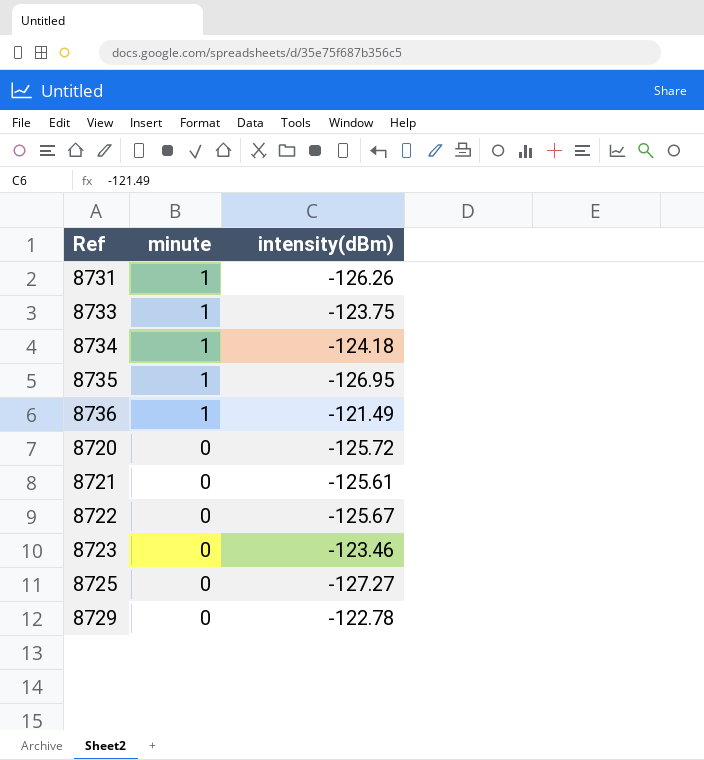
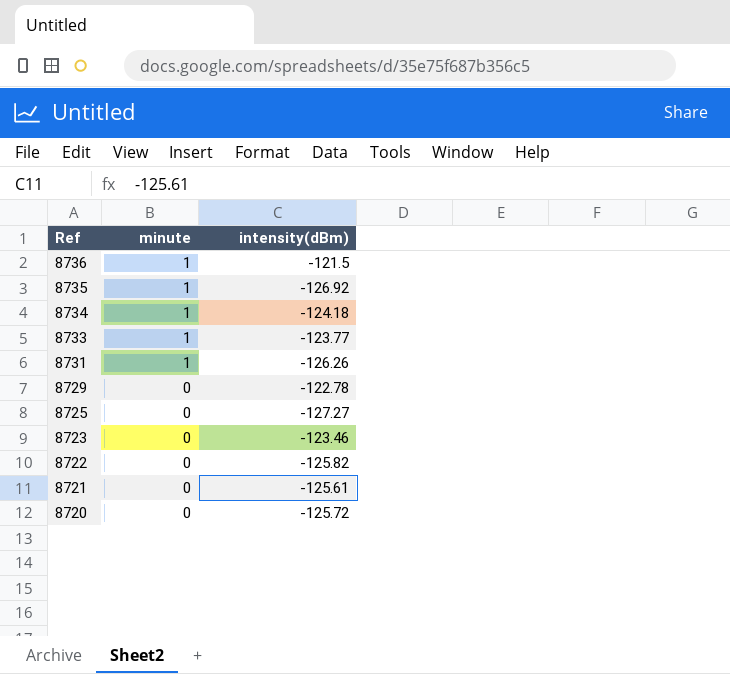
row order: minute descending -> Ref descending
8736 | intensity(dBm): -121.49 -> -121.5
8735 | intensity(dBm): -126.95 -> -126.92
8733 | intensity(dBm): -123.75 -> -123.77
8722 | intensity(dBm): -125.67 -> -125.82

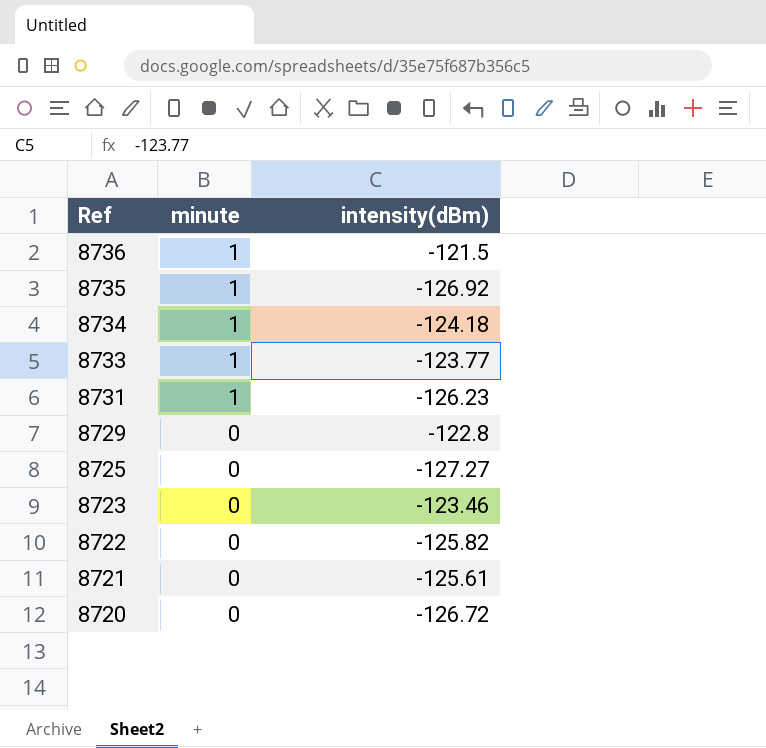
8731 | intensity(dBm): -126.26 -> -126.23
8729 | intensity(dBm): -122.78 -> -122.8
8720 | intensity(dBm): -125.72 -> -126.72

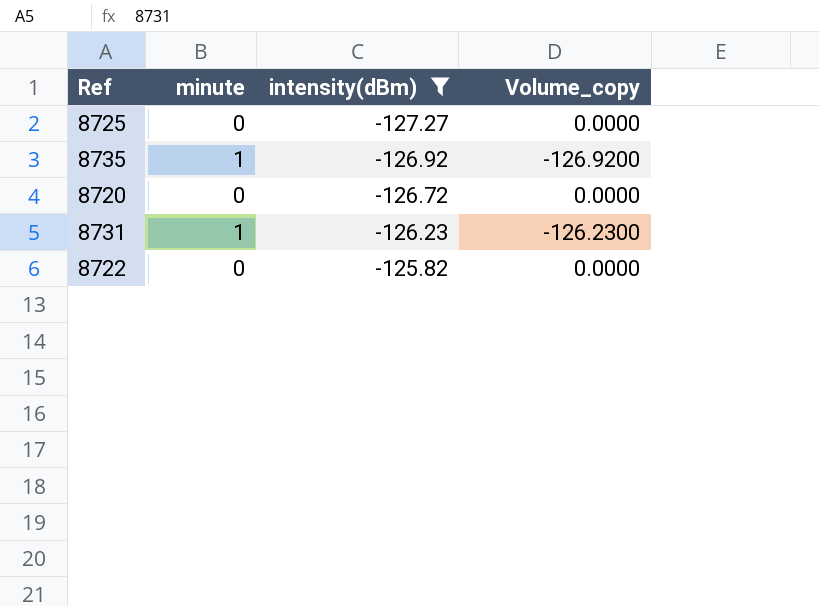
filter: none -> intensity(dBm) <= -125.82
row order: Ref descending -> intensity(dBm) ascending
column Volume_copy | formula: none -> [minute] * [intensity(dBm)]

